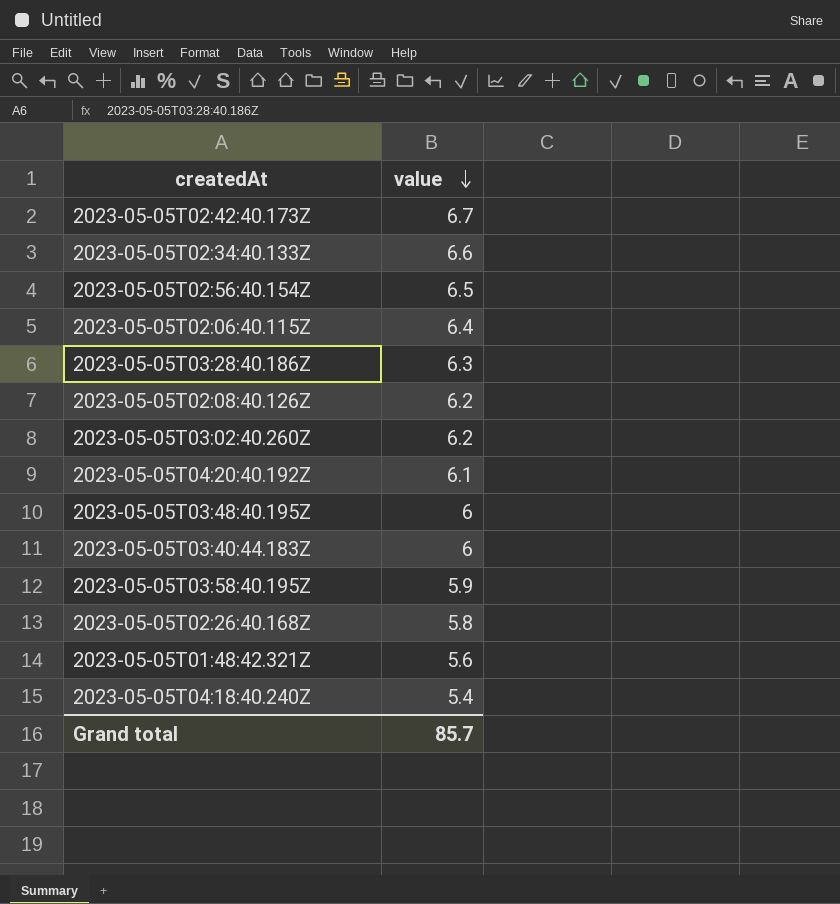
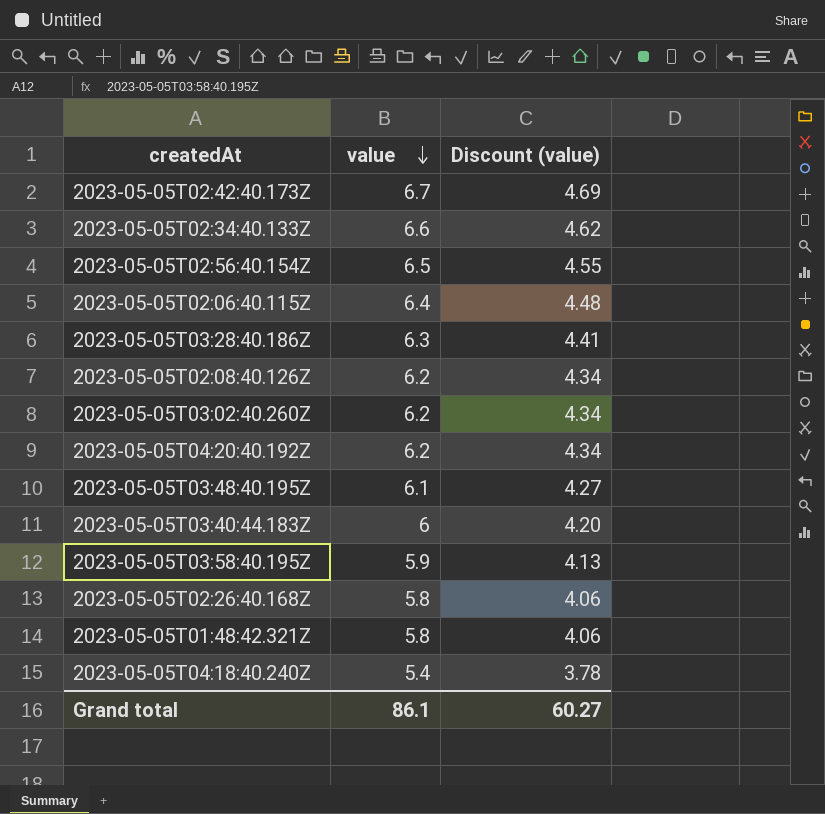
column Discount (value) | formula: none -> [value] * 0.7
2023-05-05T04:20:40.192Z | value: 6.1 -> 6.2
2023-05-05T03:48:40.195Z | value: 6 -> 6.1
2023-05-05T01:48:42.321Z | value: 5.6 -> 5.8
Grand total | value: 85.7 -> 86.1

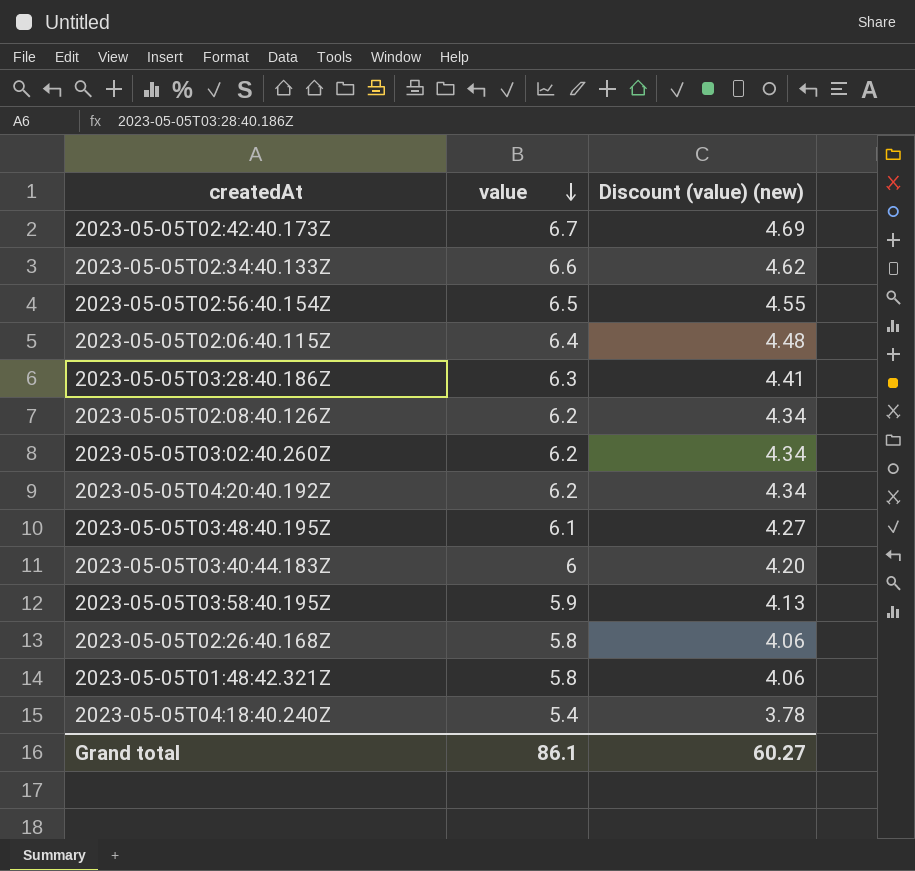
column name: Discount (value) -> Discount (value) (new)

